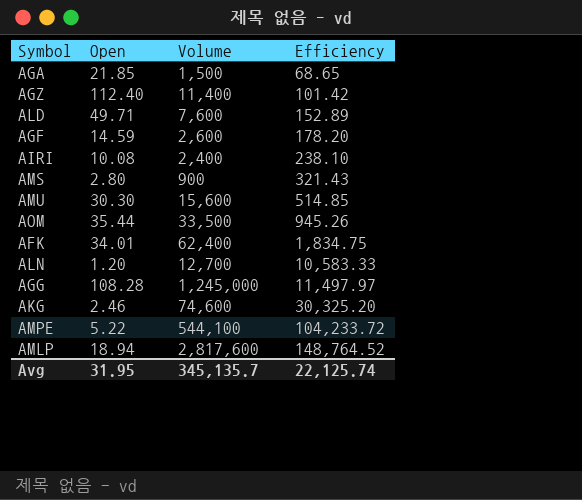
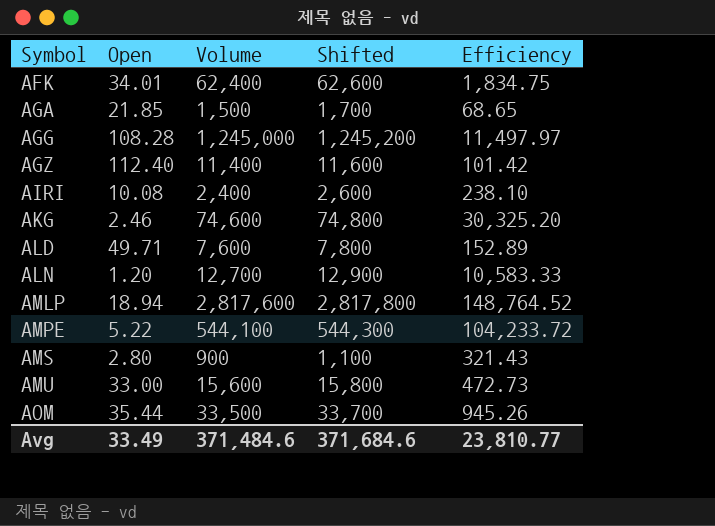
row order: Efficiency ascending -> Symbol ascending
column Shifted | formula: none -> [Volume] + 200
row AGF: 14.59 | 2,600 | 178.20 -> none
AMU | Open: 30.30 -> 33.00
AMU | Efficiency: 514.85 -> 472.73
Avg | Open: 31.95 -> 33.49
Avg | Volume: 345,135.7 -> 371,484.6
Avg | Efficiency: 22,125.74 -> 23,810.77

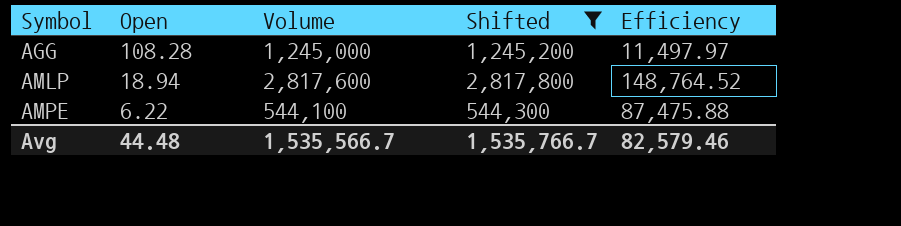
filter: none -> Shifted >= 544,300
AMPE | Open: 5.22 -> 6.22
AMPE | Efficiency: 104,233.72 -> 87,475.88
Avg | Open: 33.49 -> 44.48
Avg | Volume: 371,484.6 -> 1,535,566.7
Avg | Shifted: 371,684.6 -> 1,535,766.7
Avg | Efficiency: 23,810.77 -> 82,579.46

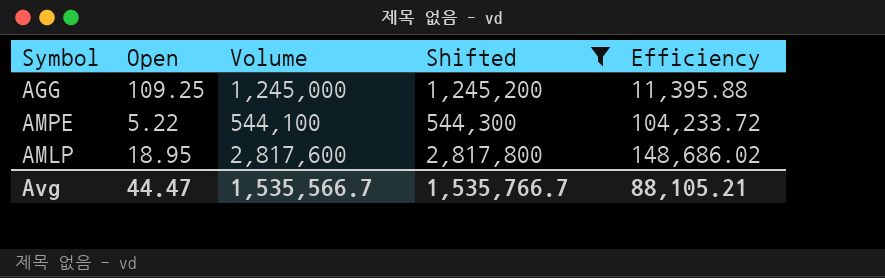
row order: Symbol ascending -> Efficiency ascending
AGG | Open: 108.28 -> 109.25
AGG | Efficiency: 11,497.97 -> 11,395.88
AMPE | Open: 6.22 -> 5.22
AMPE | Efficiency: 87,475.88 -> 104,233.72
AMLP | Open: 18.94 -> 18.95
AMLP | Efficiency: 148,764.52 -> 148,686.02
Avg | Open: 44.48 -> 44.47
Avg | Efficiency: 82,579.46 -> 88,105.21

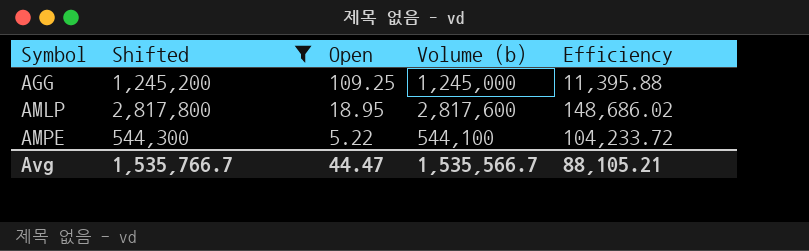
row order: Efficiency ascending -> Symbol ascending
column Shifted | position: 4 -> 2
column name: Volume -> Volume (b)

